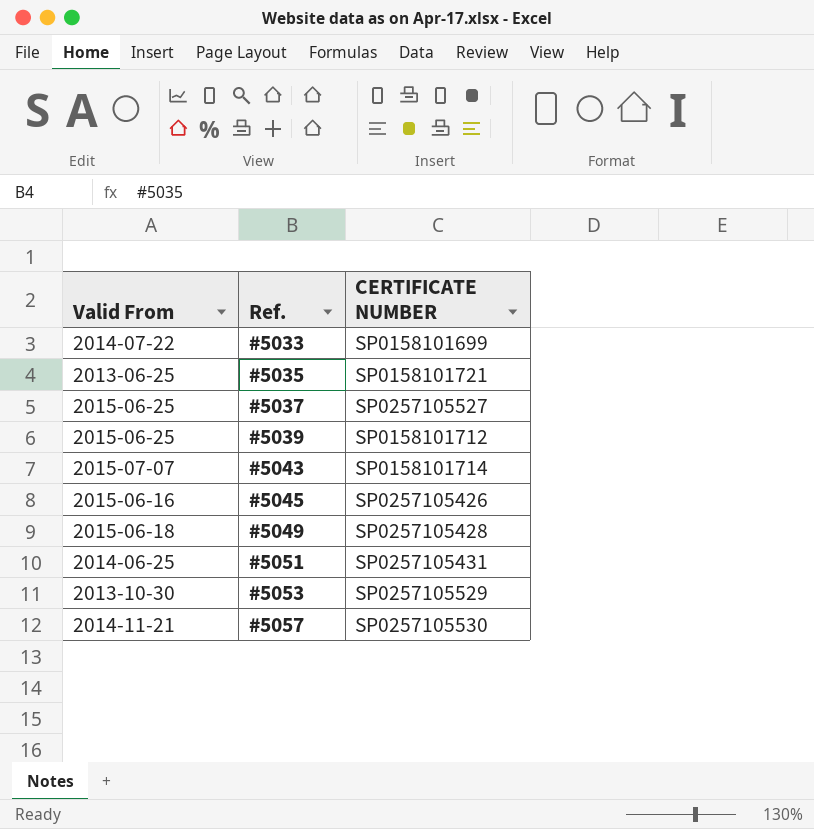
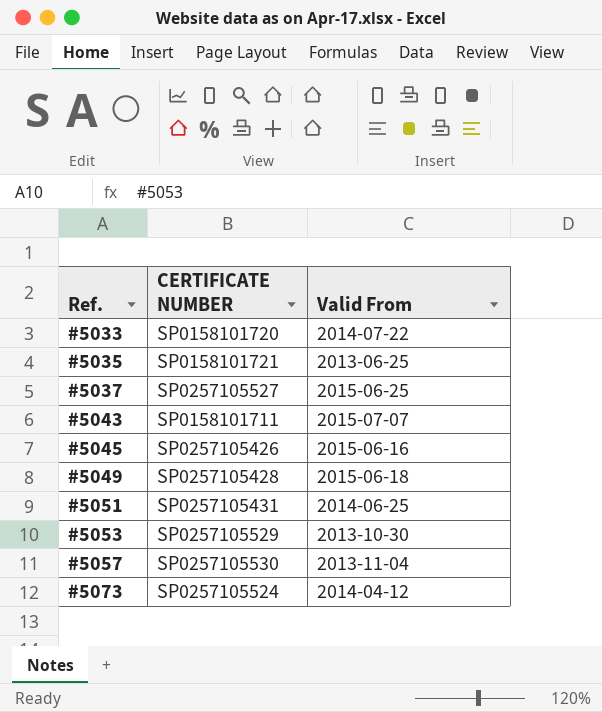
column Valid From | position: 1 -> 3
row #5039: 2015-06-25 | SP0158101712 -> none
#5033 | CERTIFICATE NUMBER: SP0158101699 -> SP0158101720
#5043 | CERTIFICATE NUMBER: SP0158101714 -> SP0158101711
#5057 | Valid From: 2014-11-21 -> 2013-11-04
row #5073: none -> SP0257105524 | 2014-04-12

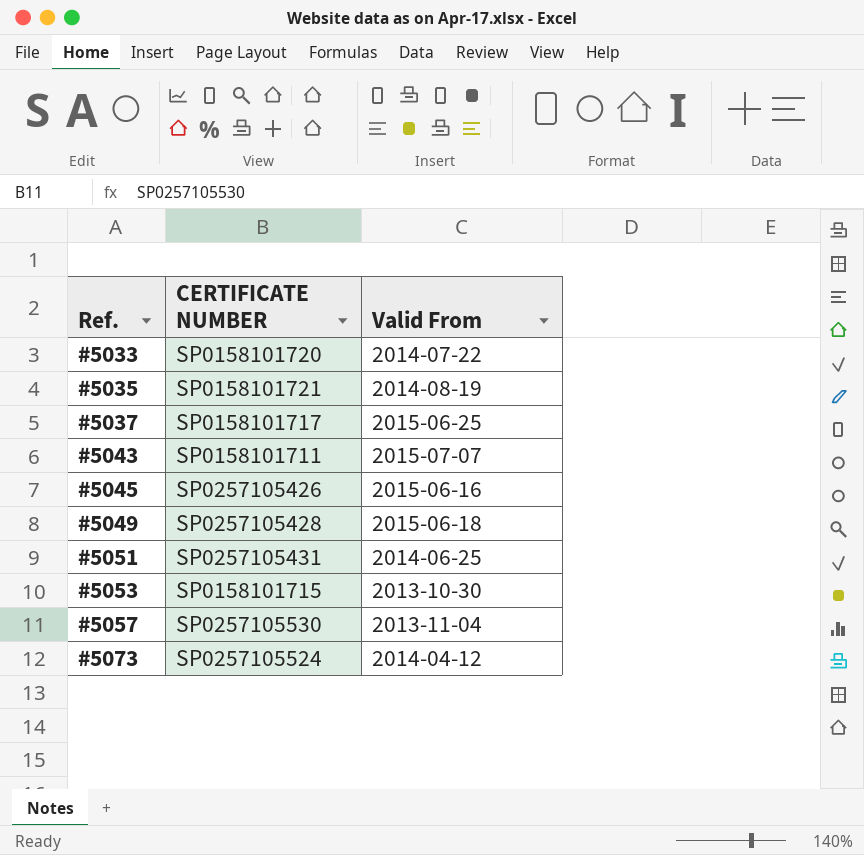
#5035 | Valid From: 2013-06-25 -> 2014-08-19
#5037 | CERTIFICATE NUMBER: SP0257105527 -> SP0158101717
#5053 | CERTIFICATE NUMBER: SP0257105529 -> SP0158101715

